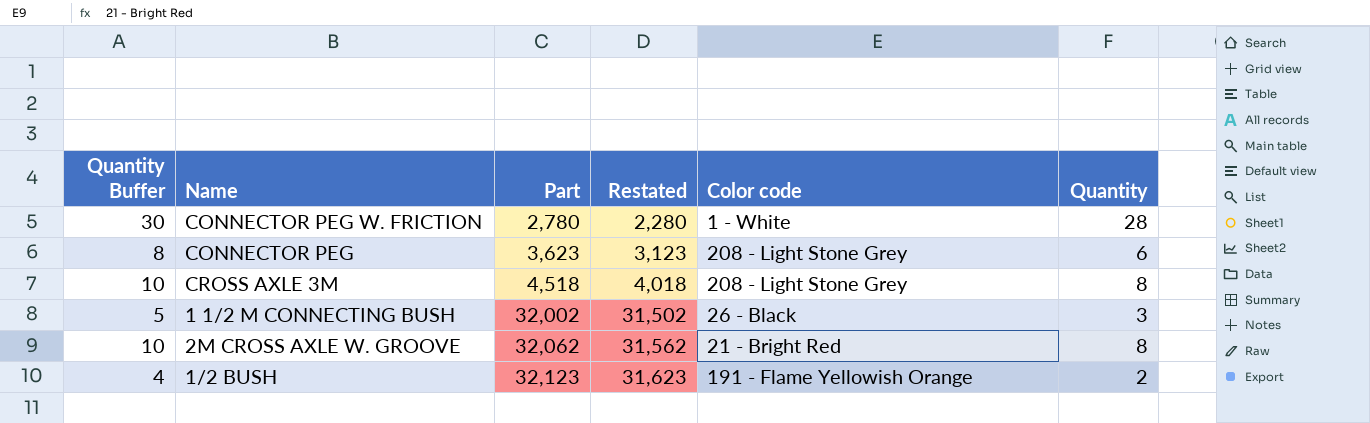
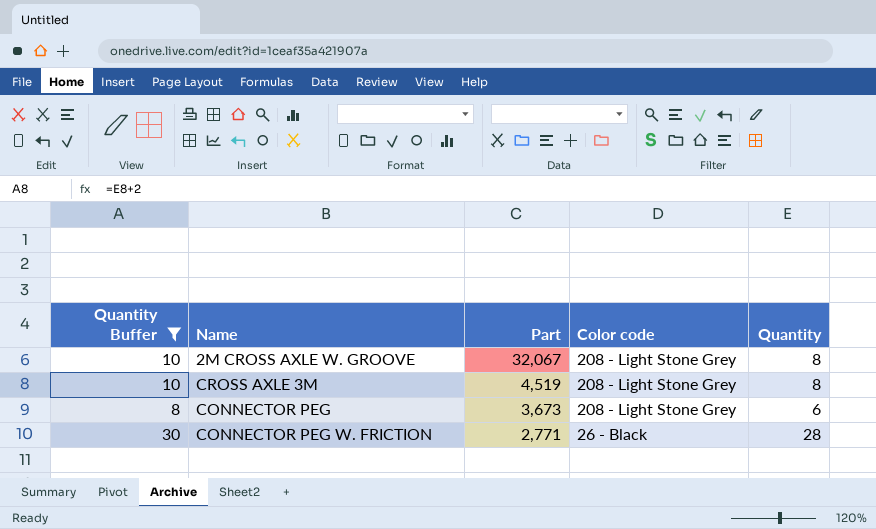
filter: none -> Quantity Buffer >= 8
row order: Part ascending -> Part descending
column Restated | formula: [Part] - 500 -> none
2M CROSS AXLE W. GROOVE | Part: 32,062 -> 32,067
2M CROSS AXLE W. GROOVE | Color code: 21 - Bright Red -> 208 - Light Stone Grey
CROSS AXLE 3M | Part: 4,518 -> 4,519
CONNECTOR PEG | Part: 3,623 -> 3,673
CONNECTOR PEG W. FRICTION | Part: 2,780 -> 2,771
CONNECTOR PEG W. FRICTION | Color code: 1 - White -> 26 - Black

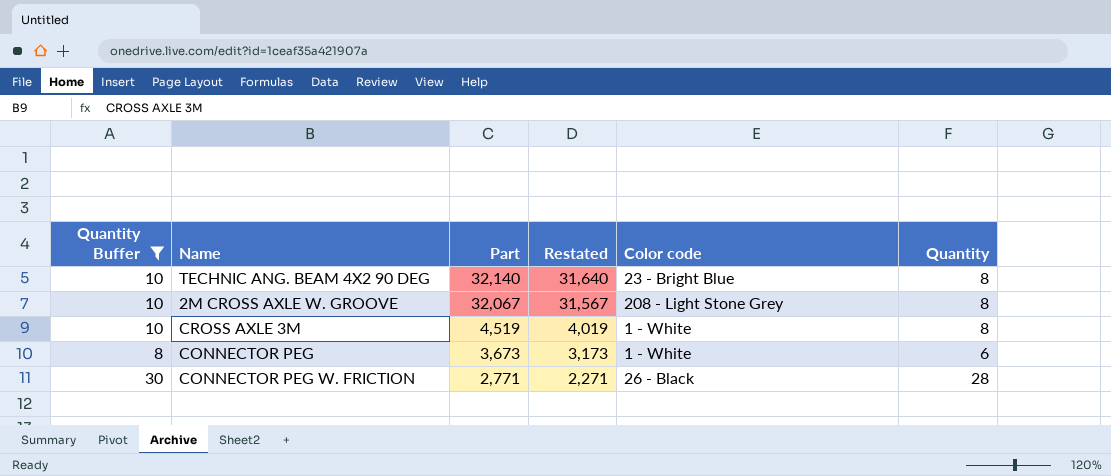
column Restated | formula: none -> [Part] - 500
row TECHNIC ANG. BEAM 4X2 90 DEG: none -> 10 | 32,140 | 31,640 | 23 - Bright Blue | 8
CROSS AXLE 3M | Color code: 208 - Light Stone Grey -> 1 - White
CONNECTOR PEG | Color code: 208 - Light Stone Grey -> 1 - White

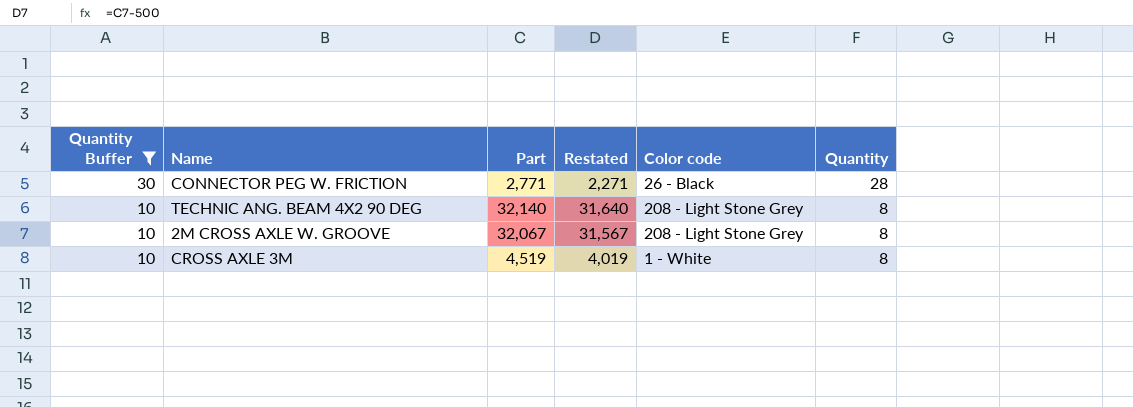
row order: Part descending -> Quantity Buffer descending
row CONNECTOR PEG: 8 | 3,673 | 3,173 | 1 - White | 6 -> none
TECHNIC ANG. BEAM 4X2 90 DEG | Color code: 23 - Bright Blue -> 208 - Light Stone Grey

